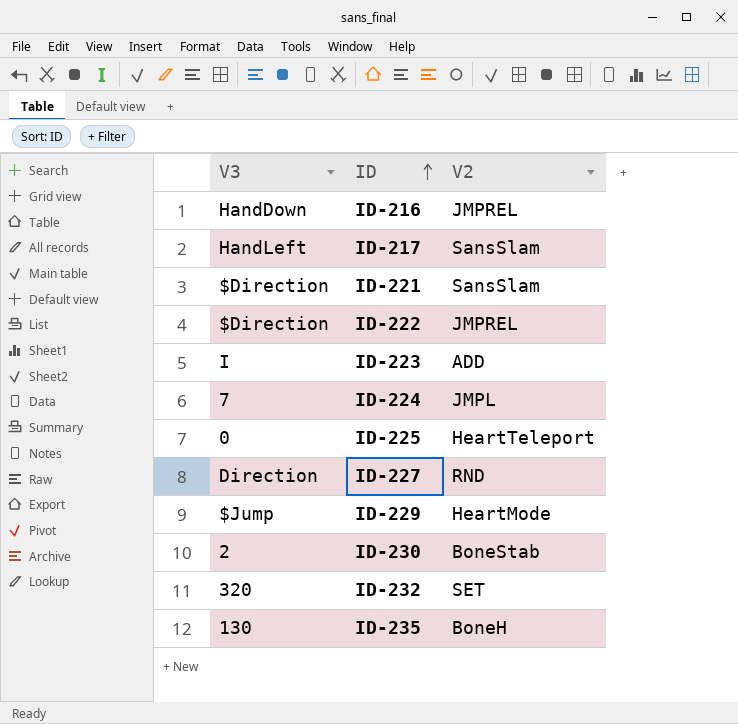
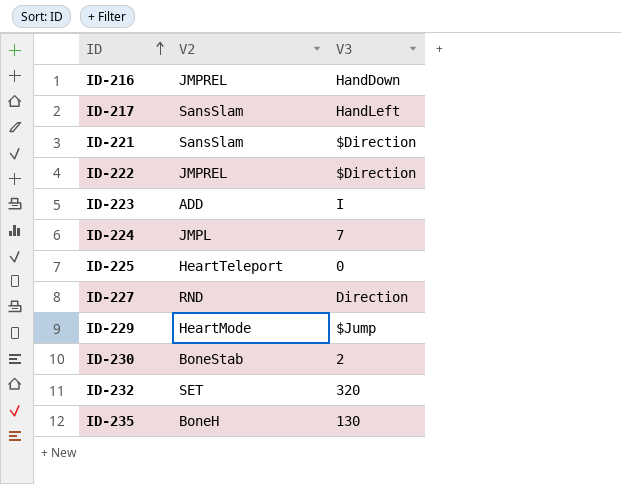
column V3 | position: 1 -> 3

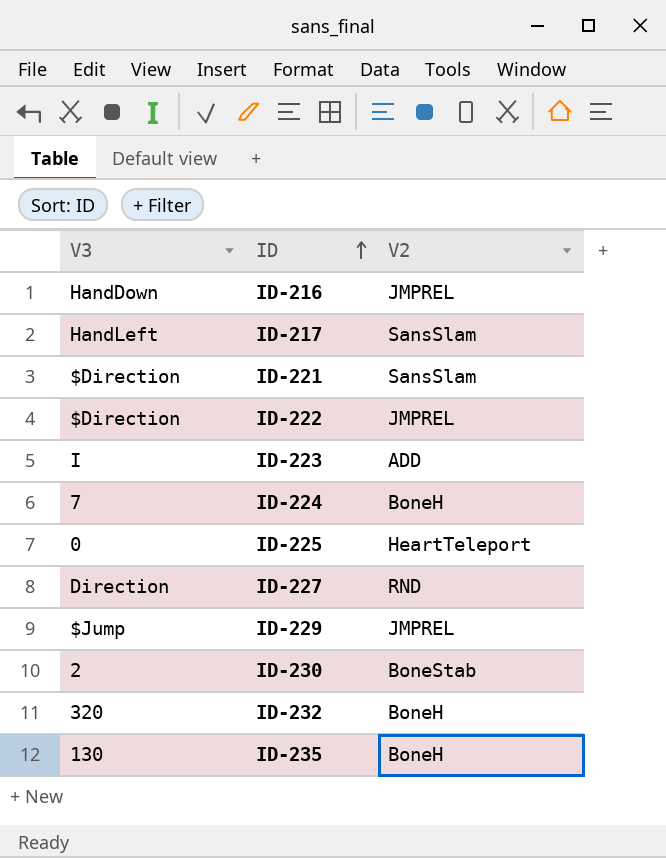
column V3 | position: 3 -> 1
ID-224 | V2: JMPL -> BoneH
ID-229 | V2: HeartMode -> JMPREL
ID-232 | V2: SET -> BoneH

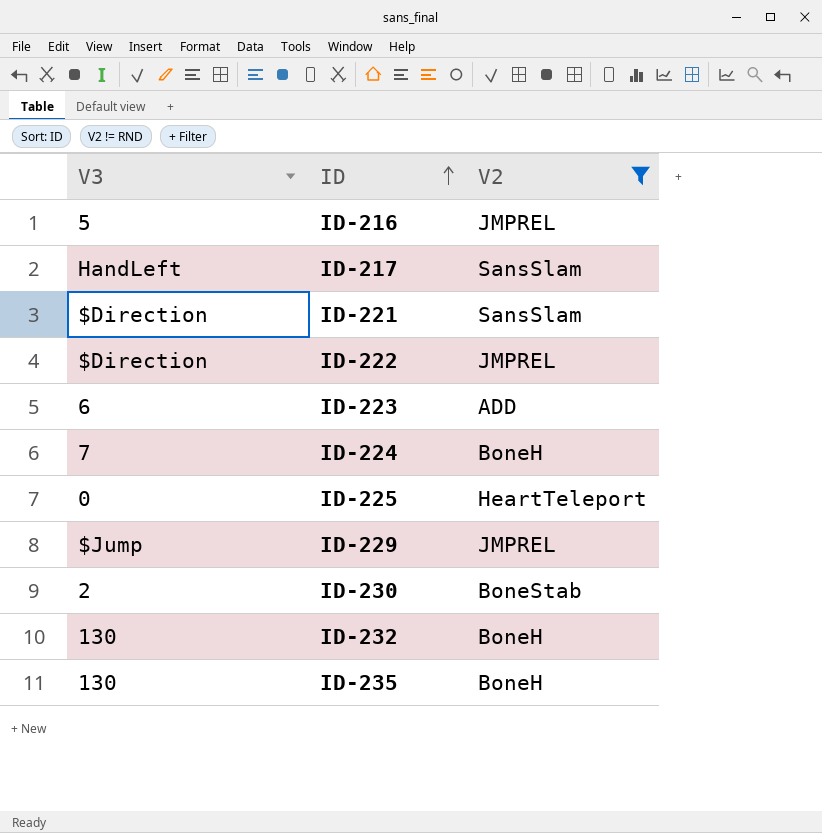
filter: none -> V2 != RND
ID-216 | V3: HandDown -> 5
ID-223 | V3: I -> 6
ID-232 | V3: 320 -> 130

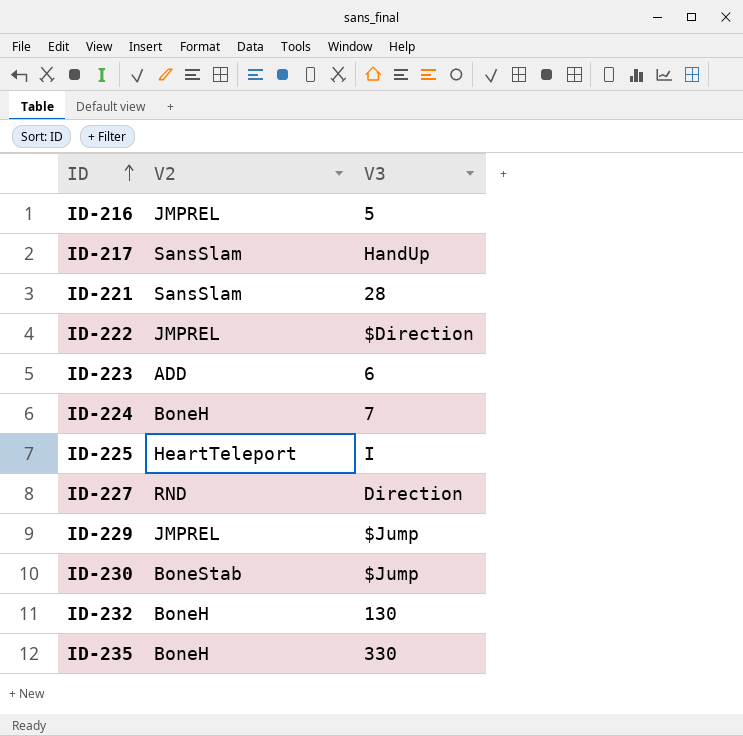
filter: V2 != RND -> none
column V3 | position: 1 -> 3
ID-217 | V3: HandLeft -> HandUp
ID-221 | V3: $Direction -> 28
ID-225 | V3: 0 -> I
ID-230 | V3: 2 -> $Jump
ID-235 | V3: 130 -> 330

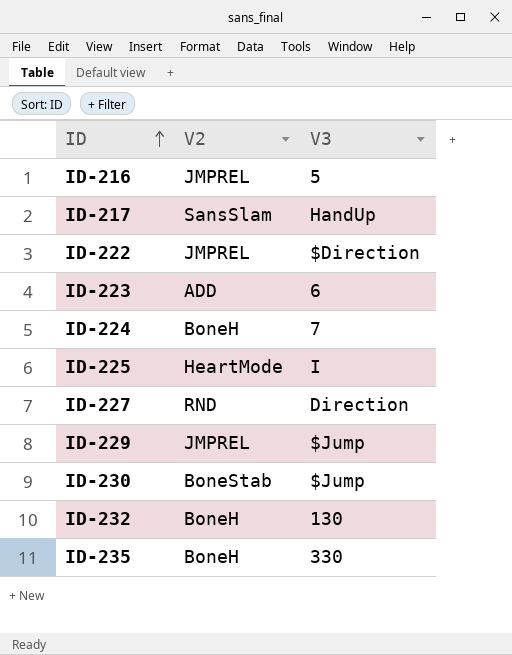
row ID-221: SansSlam | 28 -> none
ID-225 | V2: HeartTeleport -> HeartMode

